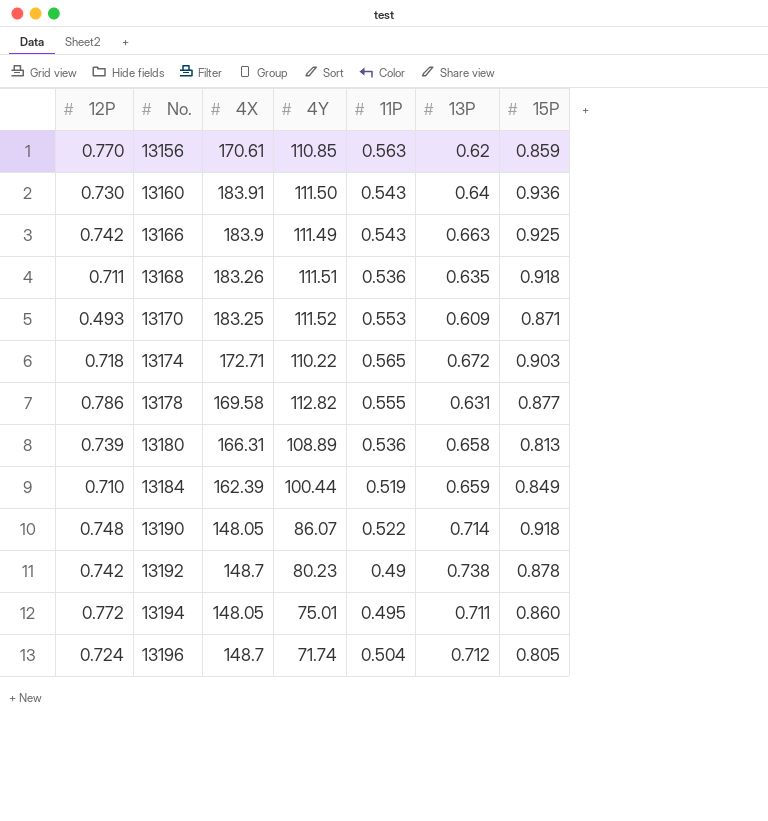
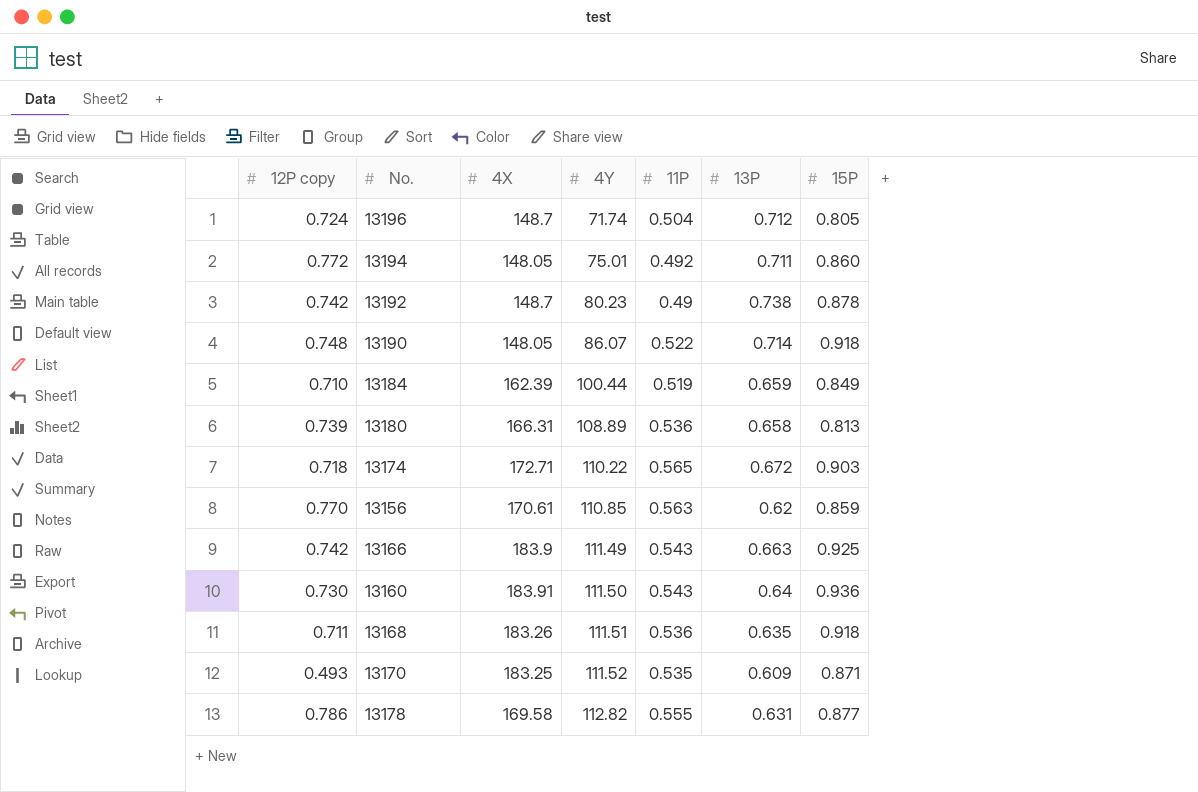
row order: No. ascending -> 4Y ascending
column name: 12P -> 12P copy
13194 | 11P: 0.495 -> 0.492
13170 | 11P: 0.553 -> 0.535

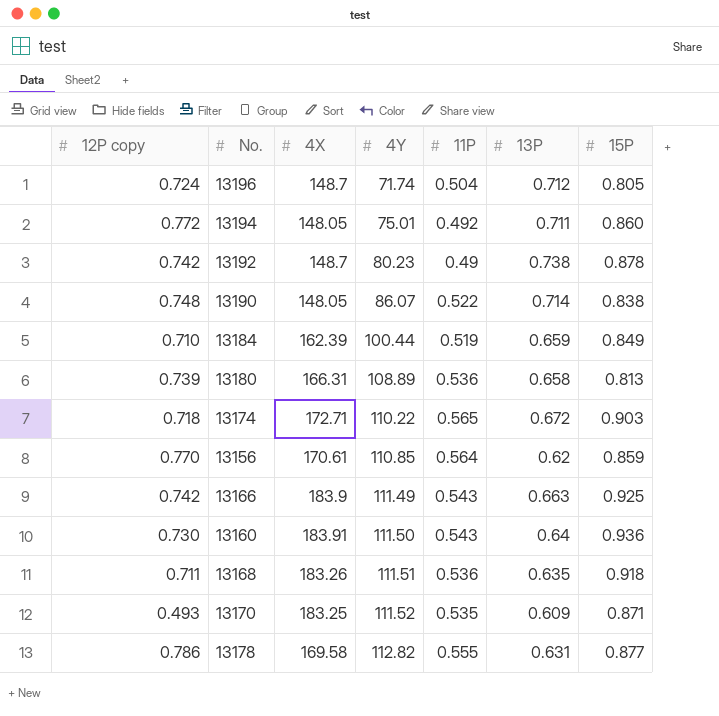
13190 | 15P: 0.918 -> 0.838
13156 | 11P: 0.563 -> 0.564

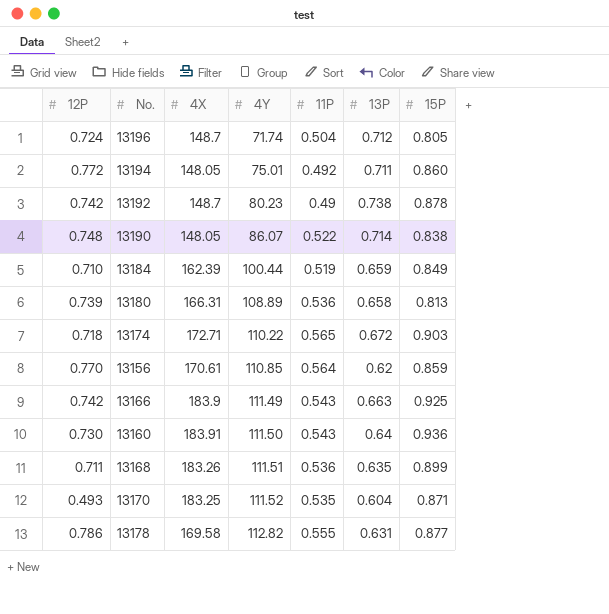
column name: 12P copy -> 12P
13168 | 15P: 0.918 -> 0.899
13170 | 13P: 0.609 -> 0.604

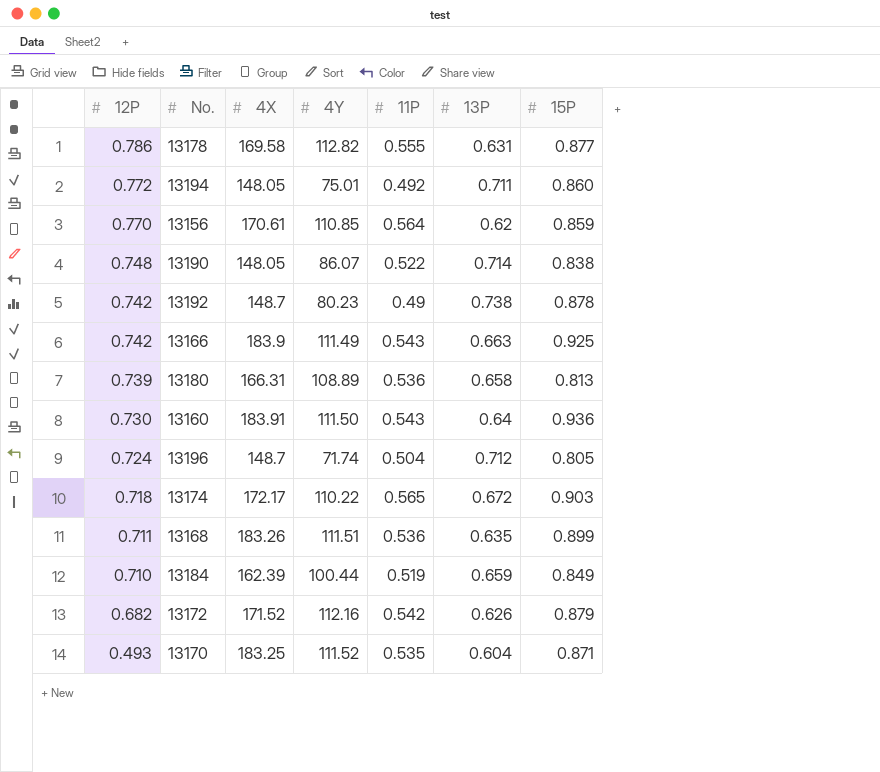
row order: 4Y ascending -> 12P descending
13174 | 4X: 172.71 -> 172.17
row 13172: none -> 0.682 | 171.52 | 112.16 | 0.542 | 0.626 | 0.879

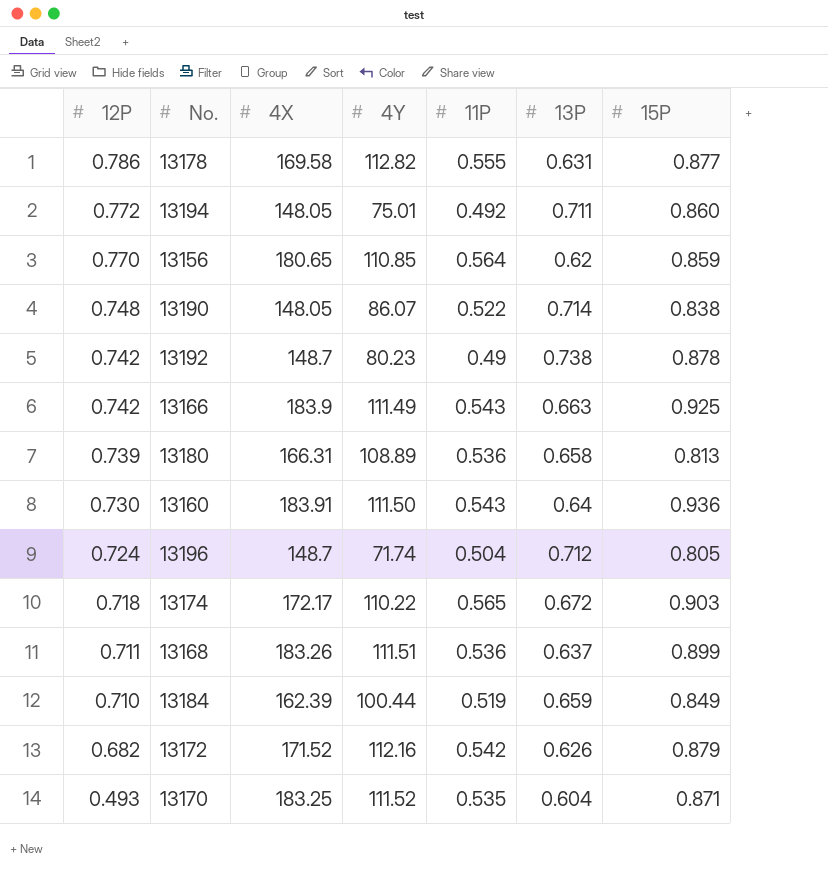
13156 | 4X: 170.61 -> 180.65
13168 | 13P: 0.635 -> 0.637

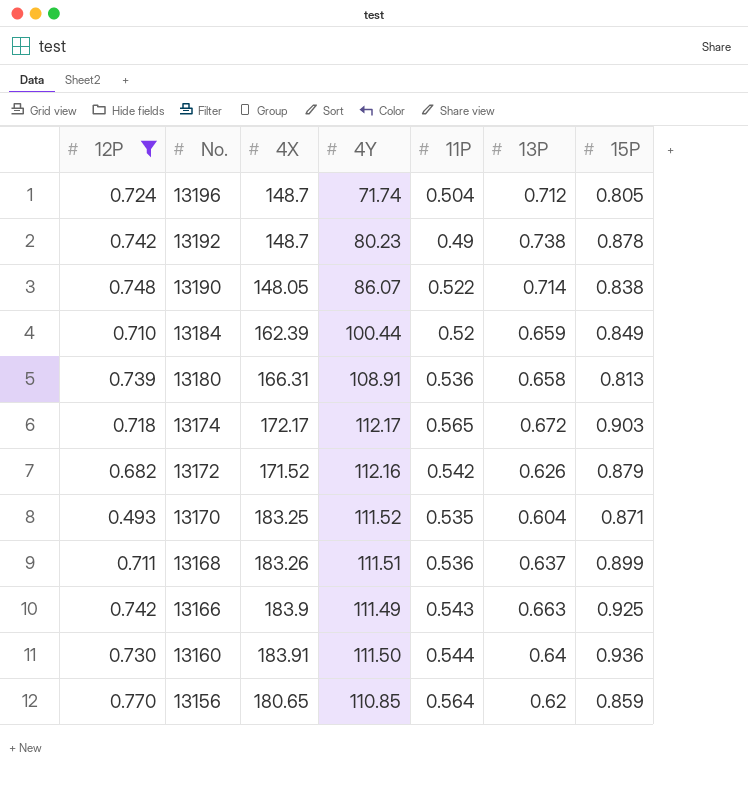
filter: none -> 12P <= 0.770
row order: 12P descending -> No. descending
13184 | 11P: 0.519 -> 0.52
13180 | 4Y: 108.89 -> 108.91
13174 | 4Y: 110.22 -> 112.17
13160 | 11P: 0.543 -> 0.544

